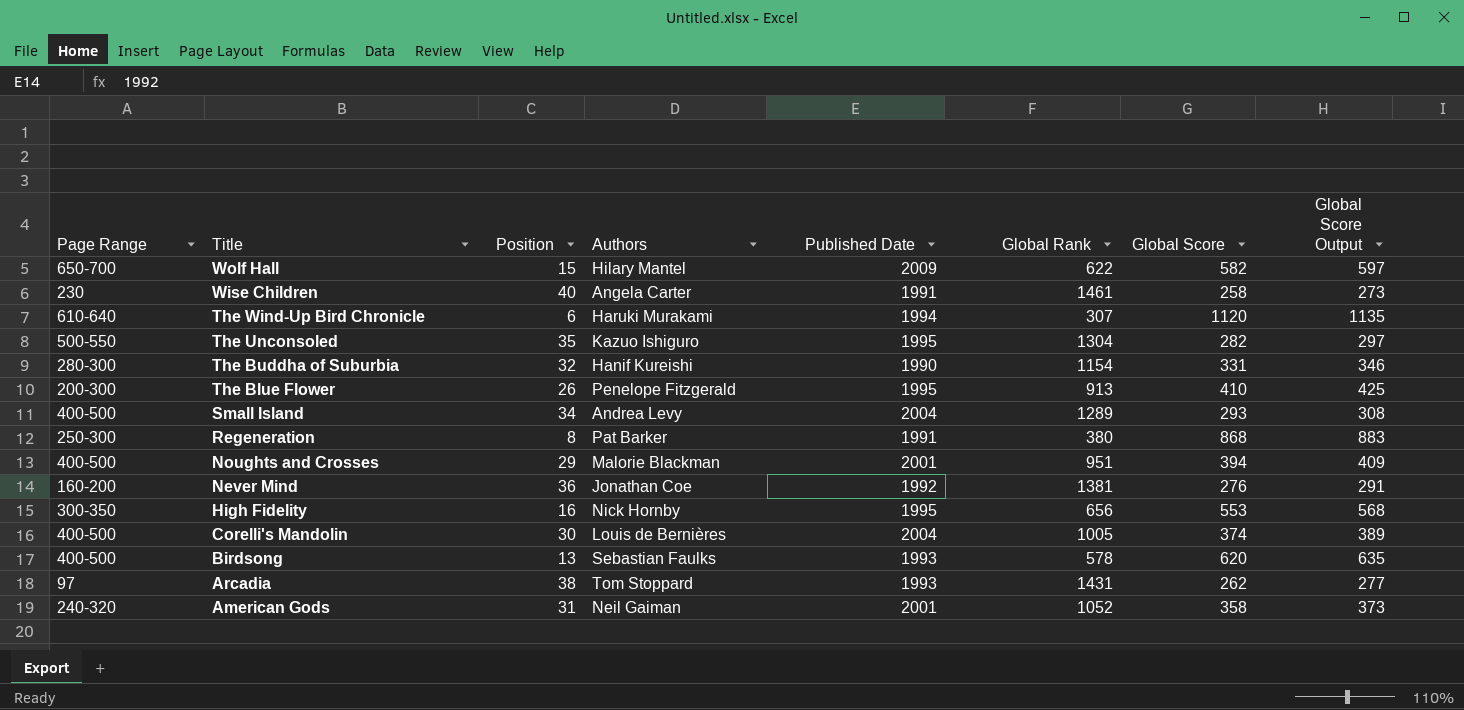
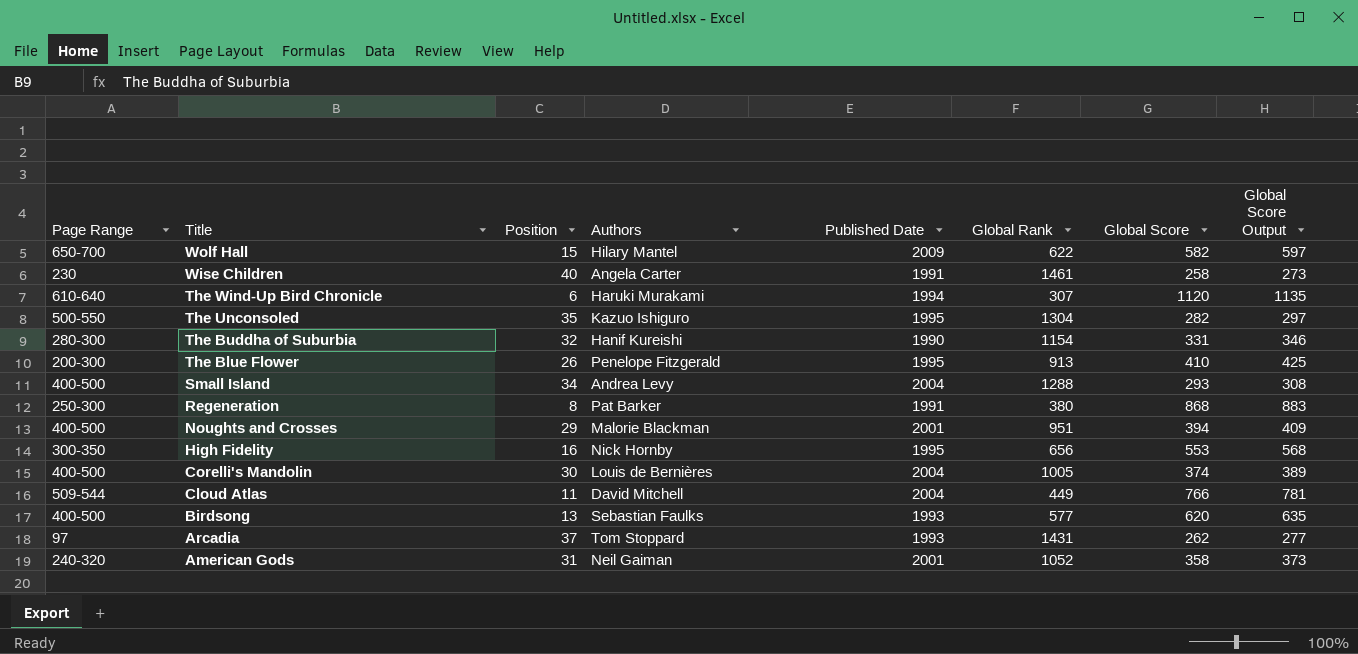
row Never Mind: 160-200 | 36 | Jonathan Coe | 1992 | 1381 | 276 | 291 -> none
Small Island | Global Rank: 1289 -> 1288
row Cloud Atlas: none -> 509-544 | 11 | David Mitchell | 2004 | 449 | 766 | 781
Birdsong | Global Rank: 578 -> 577
Arcadia | Position: 38 -> 37

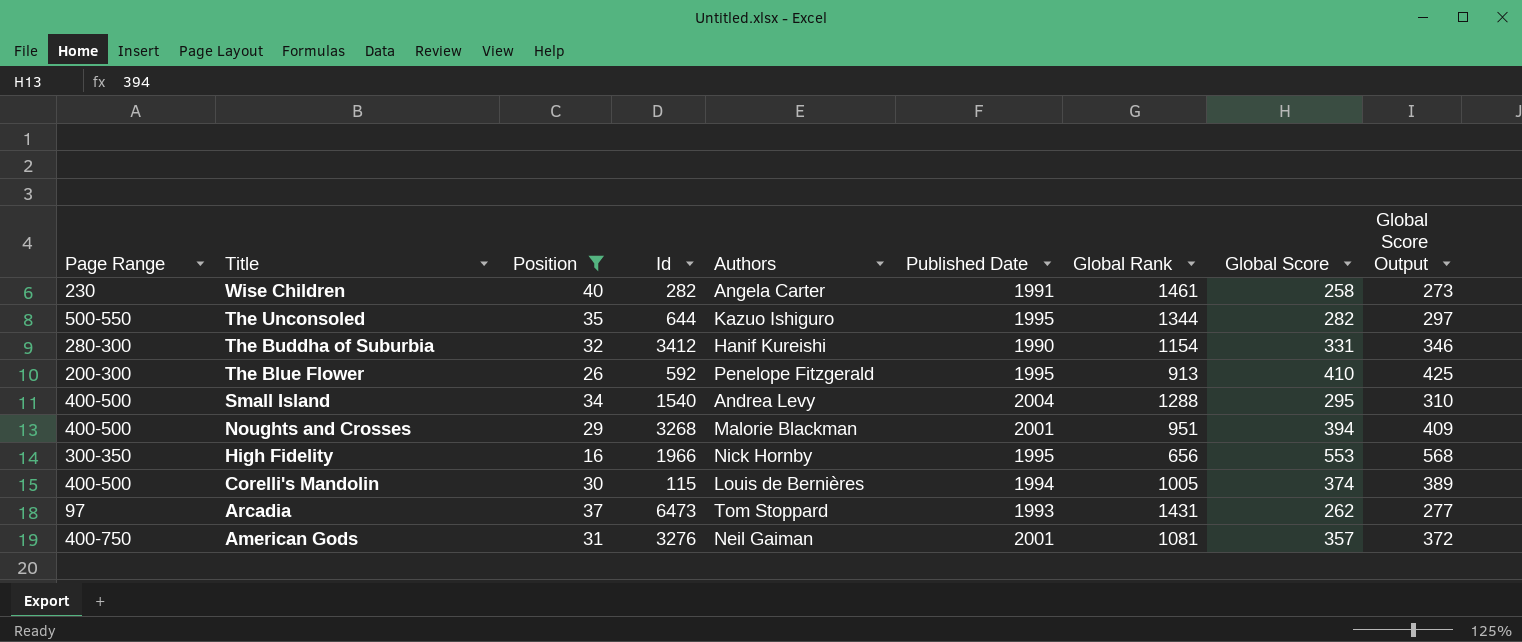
filter: none -> Position >= 16
column Id | position: none -> 4
The Unconsoled | Global Rank: 1304 -> 1344
Small Island | Global Score: 293 -> 295
Small Island | Global Score Output: 308 -> 310
Corelli's Mandolin | Published Date: 2004 -> 1994
American Gods | Page Range: 240-320 -> 400-750
American Gods | Global Rank: 1052 -> 1081
American Gods | Global Score: 358 -> 357
American Gods | Global Score Output: 373 -> 372

